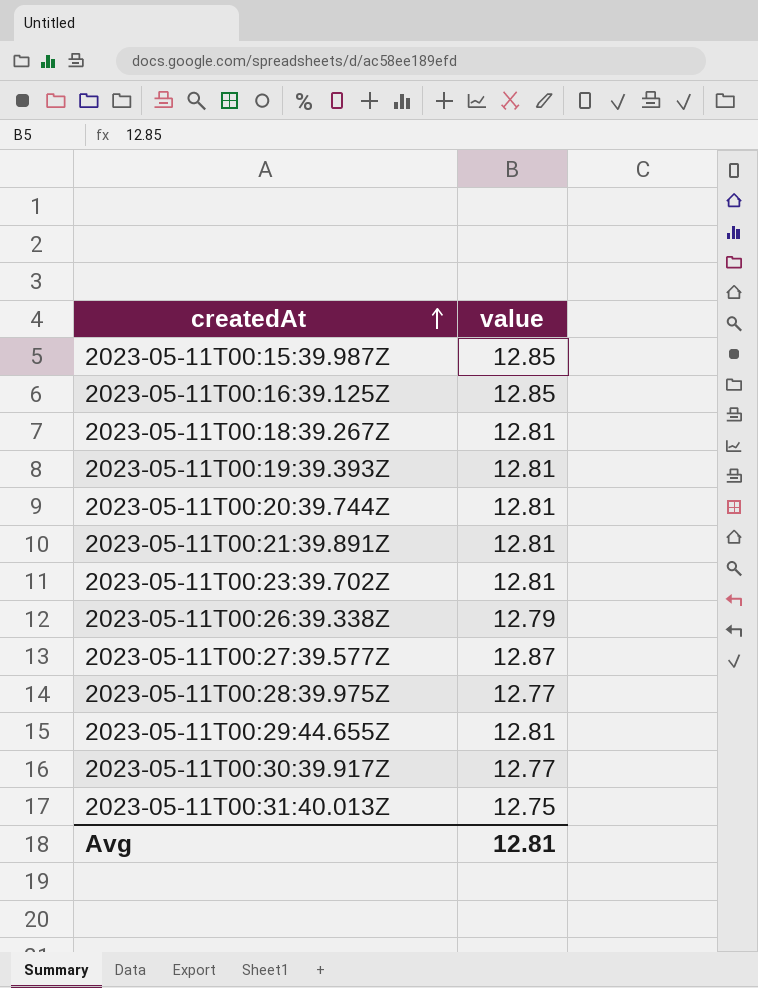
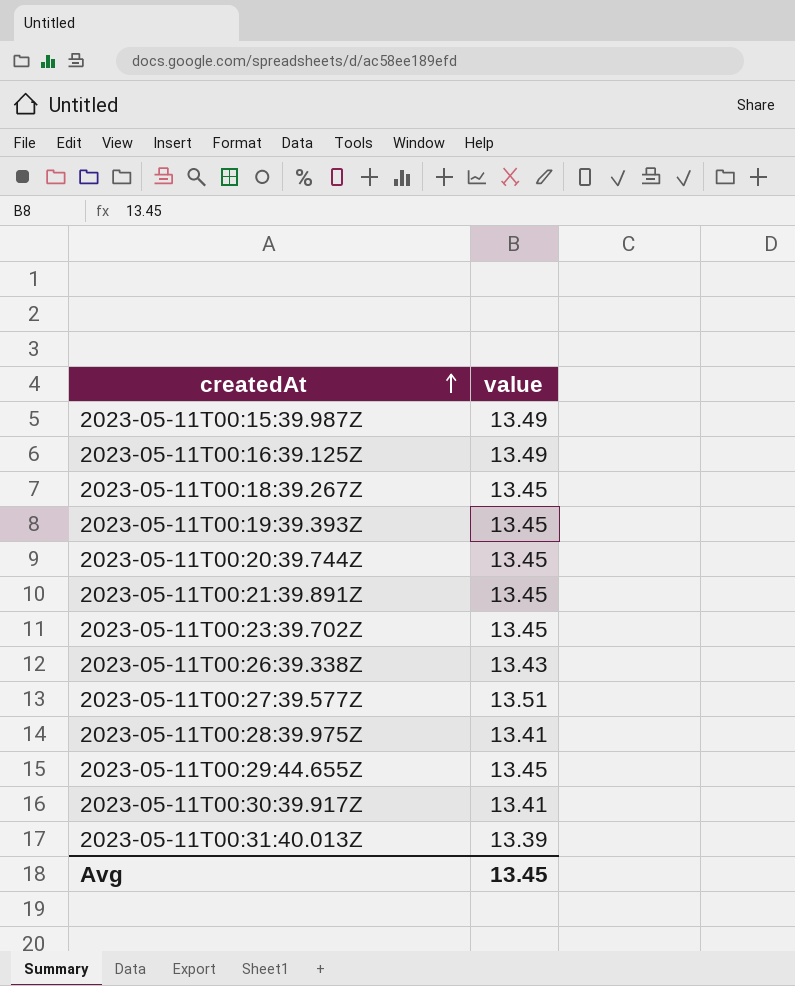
2023-05-11T00:15:39.987Z | value: 12.85 -> 13.49
2023-05-11T00:16:39.125Z | value: 12.85 -> 13.49
2023-05-11T00:18:39.267Z | value: 12.81 -> 13.45
2023-05-11T00:19:39.393Z | value: 12.81 -> 13.45
2023-05-11T00:20:39.744Z | value: 12.81 -> 13.45
2023-05-11T00:21:39.891Z | value: 12.81 -> 13.45
2023-05-11T00:23:39.702Z | value: 12.81 -> 13.45
2023-05-11T00:26:39.338Z | value: 12.79 -> 13.43
2023-05-11T00:27:39.577Z | value: 12.87 -> 13.51
2023-05-11T00:28:39.975Z | value: 12.77 -> 13.41
2023-05-11T00:29:44.655Z | value: 12.81 -> 13.45
2023-05-11T00:30:39.917Z | value: 12.77 -> 13.41
2023-05-11T00:31:40.013Z | value: 12.75 -> 13.39
Avg | value: 12.81 -> 13.45

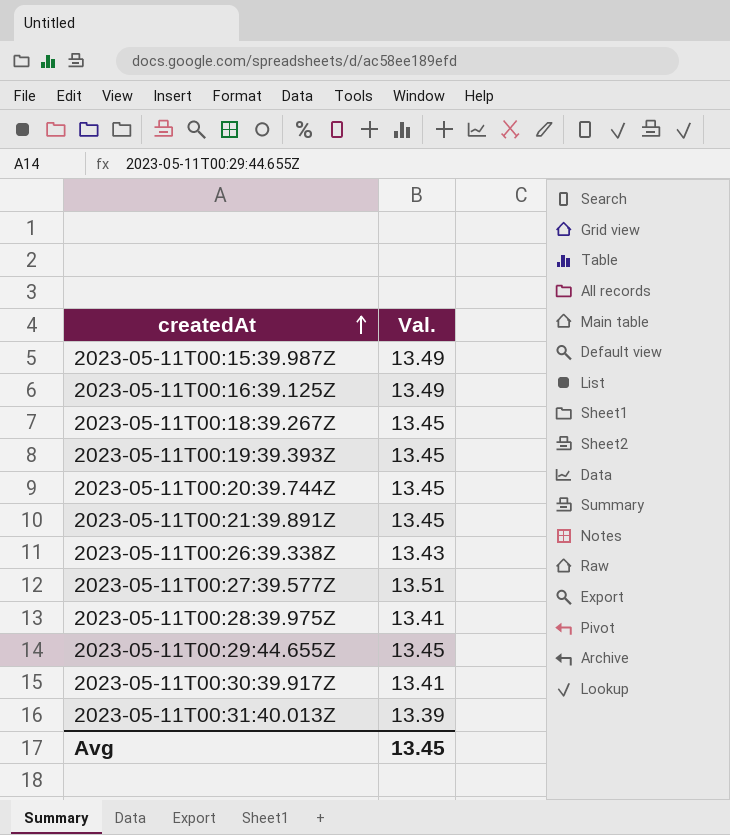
column name: value -> Val.
row 2023-05-11T00:23:39.702Z: 13.45 -> none

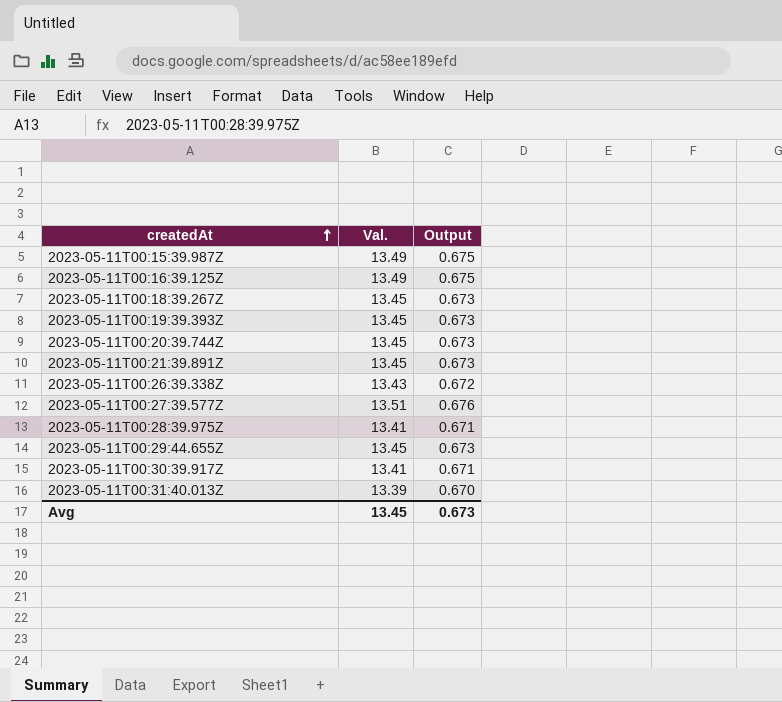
column Output | formula: none -> [Val.] * 0.05

